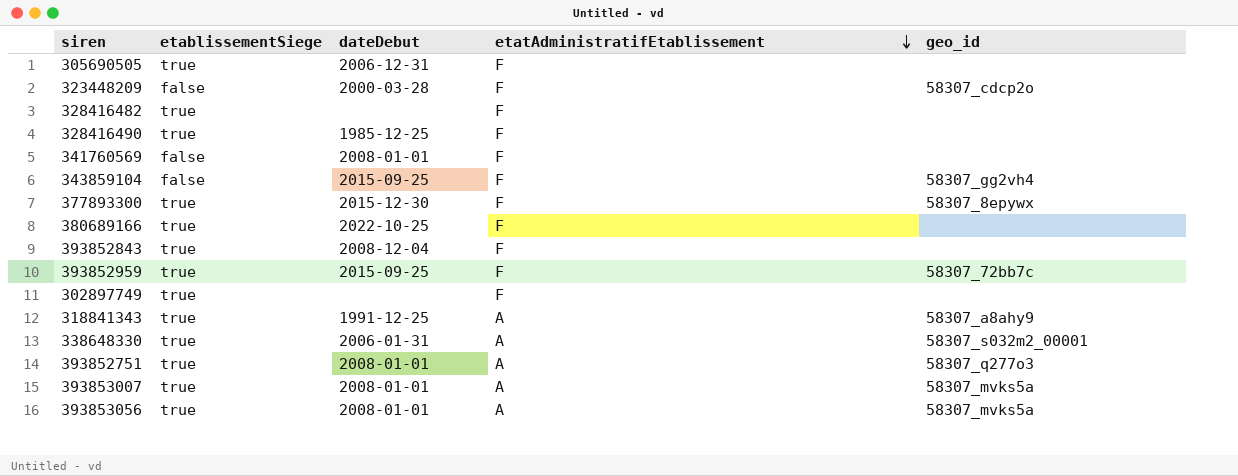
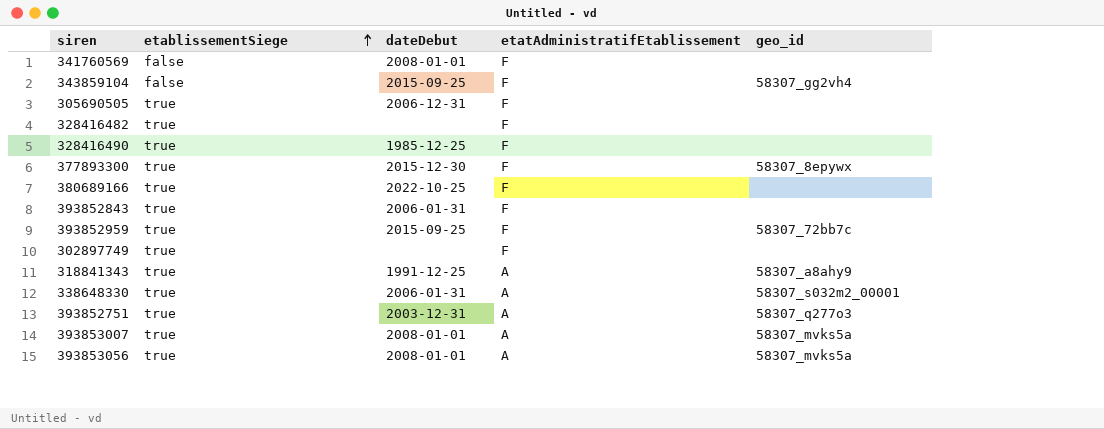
row order: etatAdministratifEtablissement descending -> etablissementSiege ascending
row 323448209: false | 2000-03-28 | F | 58307_cdcp2o -> none
393852843 | dateDebut: 2008-12-04 -> 2006-01-31
393852751 | dateDebut: 2008-01-01 -> 2003-12-31

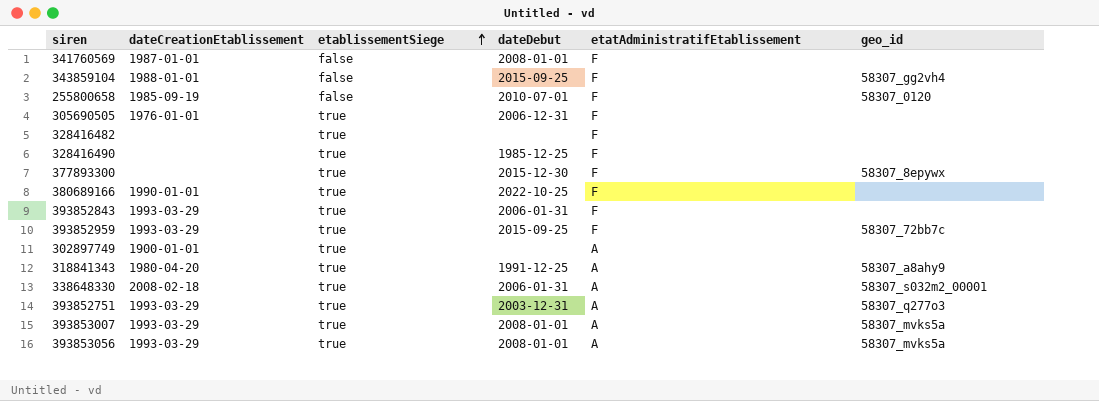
column dateCreationEtablissement | position: none -> 2
row 255800658: none -> 1985-09-19 | false | 2010-07-01 | F | 58307_0120
302897749 | etatAdministratifEtablissement: F -> A

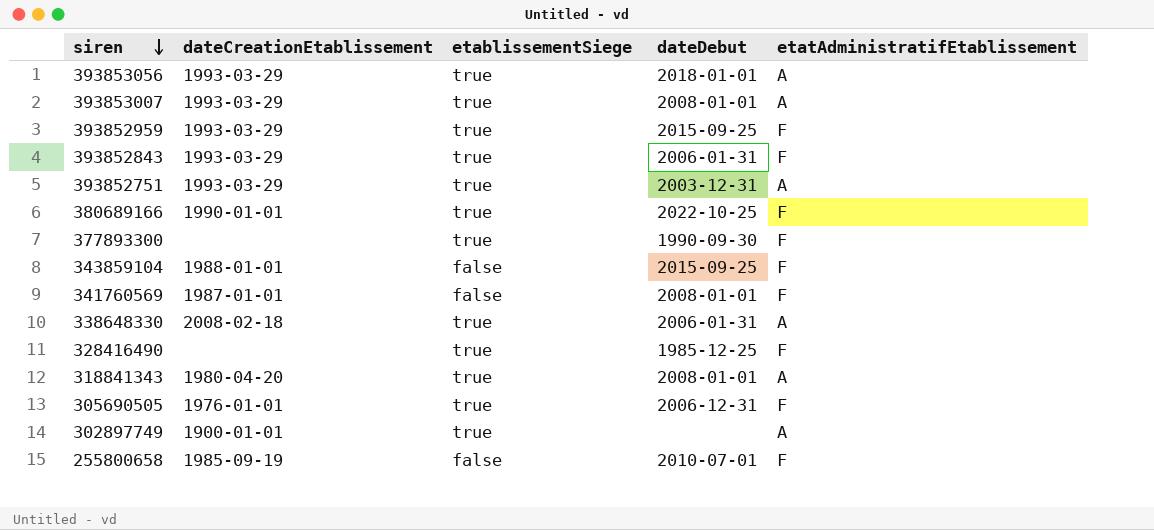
row order: etablissementSiege ascending -> siren descending
column geo_id | position: 6 -> none
row 328416482: none | true | none | F | none -> none
393853056 | dateDebut: 2008-01-01 -> 2018-01-01
377893300 | dateDebut: 2015-12-30 -> 1990-09-30
318841343 | dateDebut: 1991-12-25 -> 2008-01-01

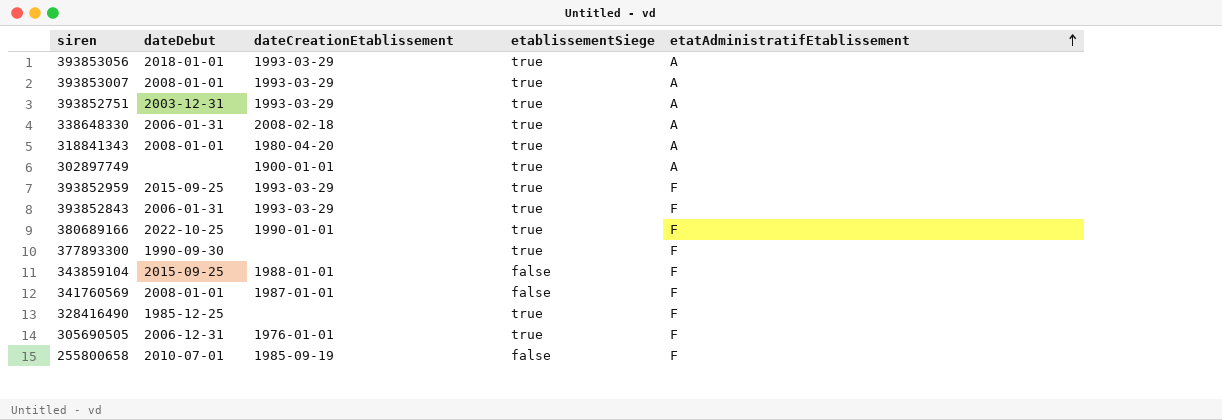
row order: siren descending -> etatAdministratifEtablissement ascending
column dateDebut | position: 4 -> 2

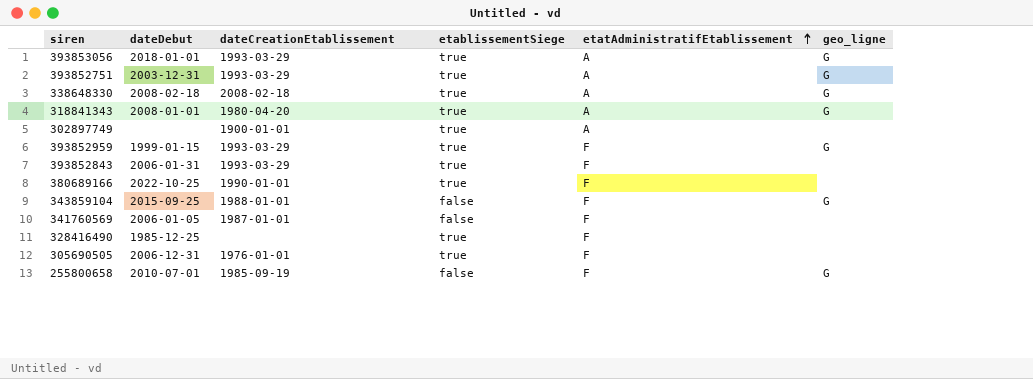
column geo_ligne | position: none -> 6
row 393853007: 2008-01-01 | 1993-03-29 | true | A -> none
row 377893300: 1990-09-30 | none | true | F -> none
338648330 | dateDebut: 2006-01-31 -> 2008-02-18
393852959 | dateDebut: 2015-09-25 -> 1999-01-15
341760569 | dateDebut: 2008-01-01 -> 2006-01-05

